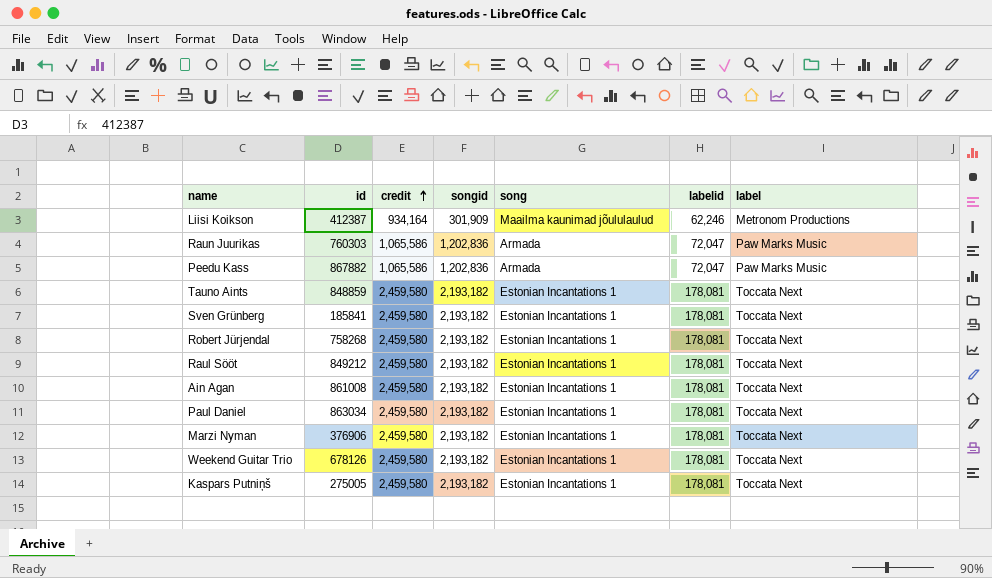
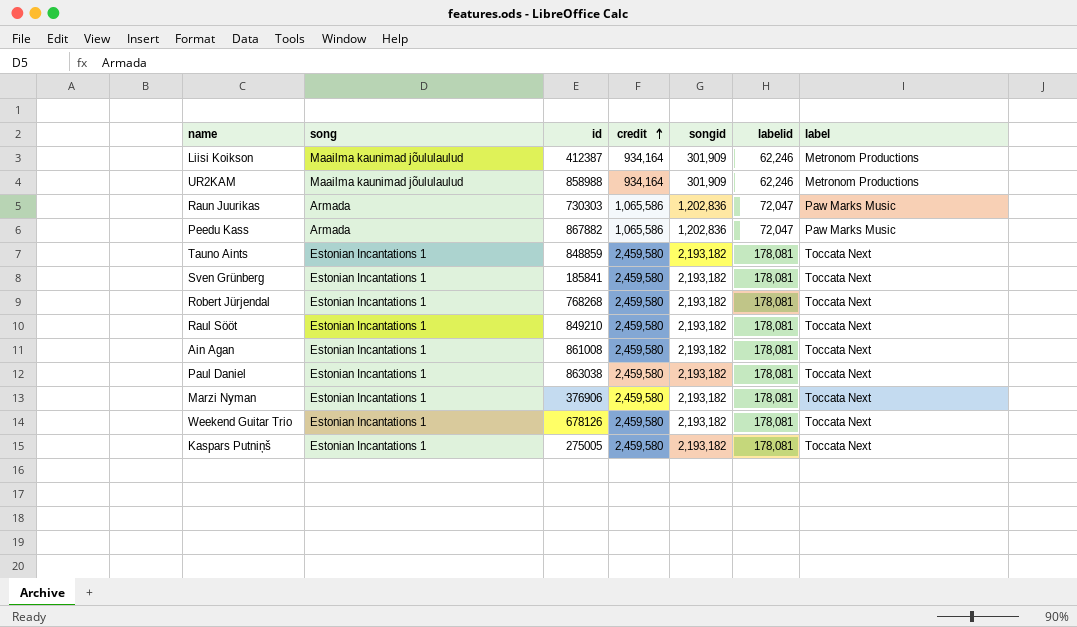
column song | position: 5 -> 2
row UR2KAM: none -> Maailma kaunimad jõululaulud | 858988 | 934,164 | 301,909 | 62,246 | Metronom Productions
Raun Juurikas | id: 760303 -> 730303
Robert Jürjendal | id: 758268 -> 768268
Raul Sööt | id: 849212 -> 849210
Paul Daniel | id: 863034 -> 863038

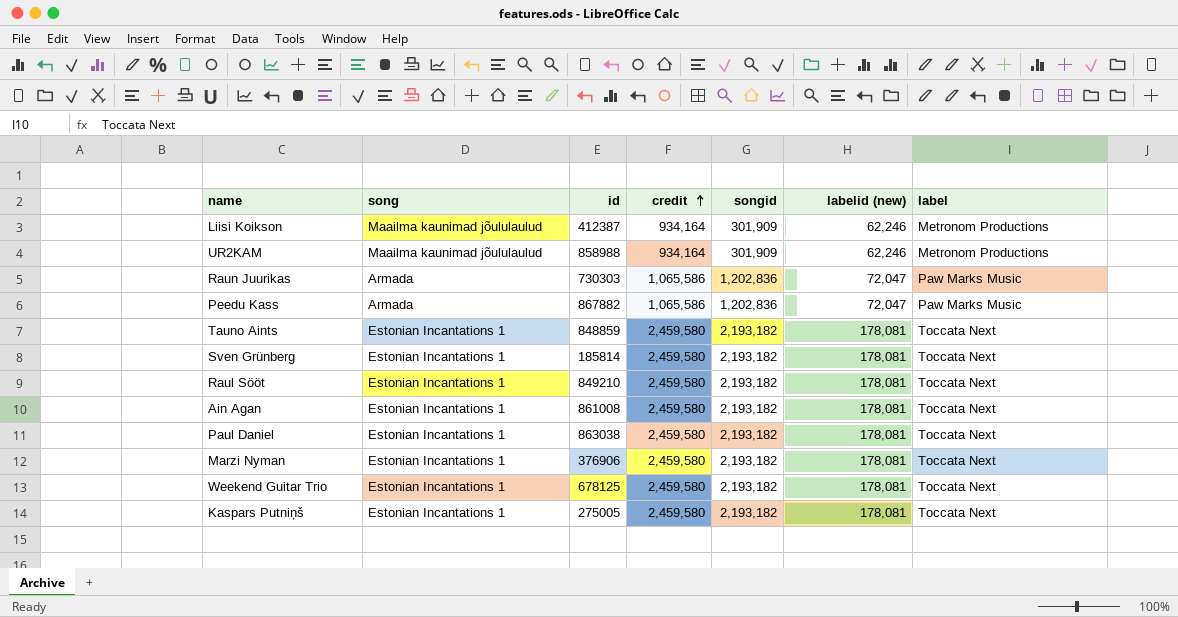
column name: labelid -> labelid (new)
row Robert Jürjendal: Estonian Incantations 1 | 768268 | 2,459,580 | 2,193,182 | 178,081 | Toccata Next -> none
Sven Grünberg | id: 185841 -> 185814
Weekend Guitar Trio | id: 678126 -> 678125

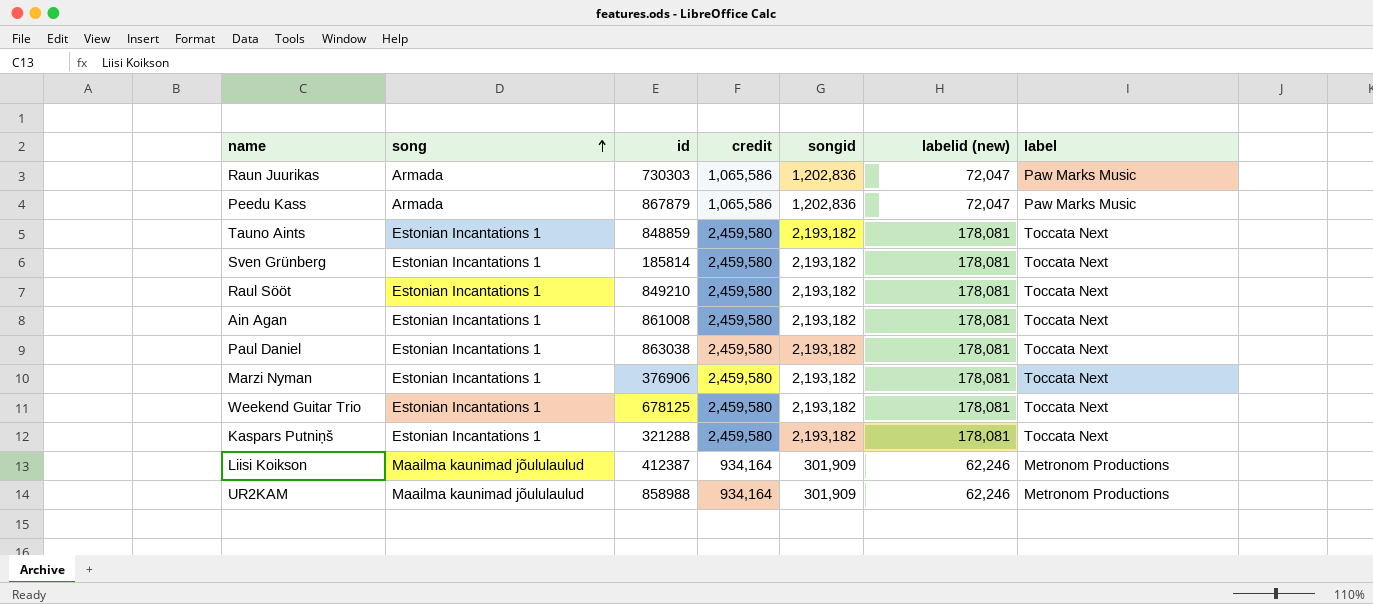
row order: credit ascending -> song ascending
Peedu Kass | id: 867882 -> 867879
Kaspars Putniņš | id: 275005 -> 321288

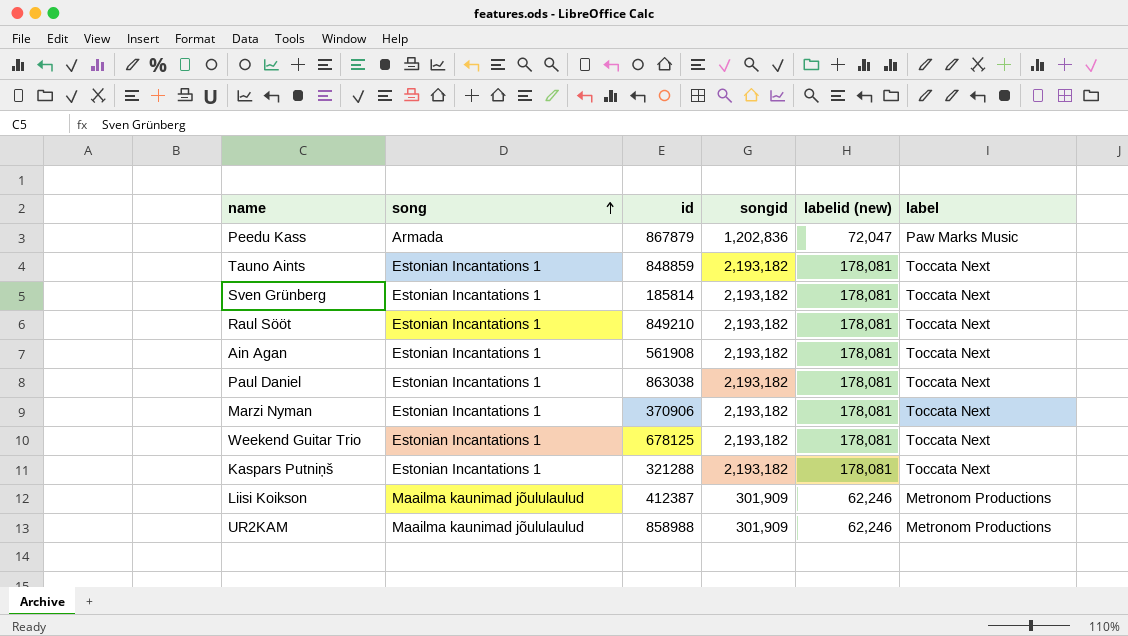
column credit | position: 4 -> none
row Raun Juurikas: Armada | 730303 | 1,065,586 | 1,202,836 | 72,047 | Paw Marks Music -> none
Ain Agan | id: 861008 -> 561908
Marzi Nyman | id: 376906 -> 370906

